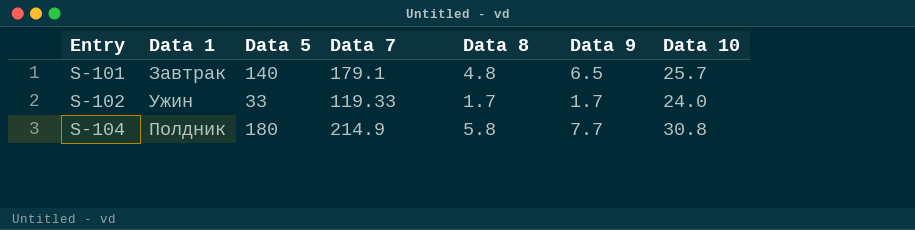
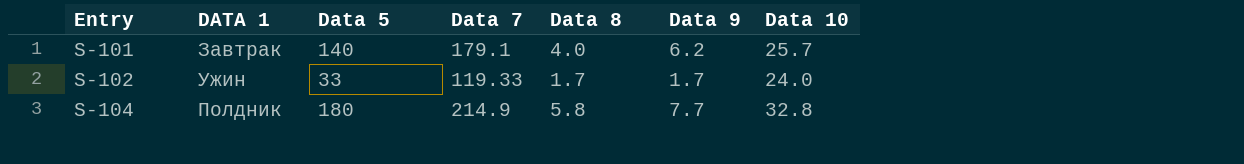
column name: Data 1 -> DATA 1
S-101 | Data 8: 4.8 -> 4.0
S-101 | Data 9: 6.5 -> 6.2
S-104 | Data 10: 30.8 -> 32.8

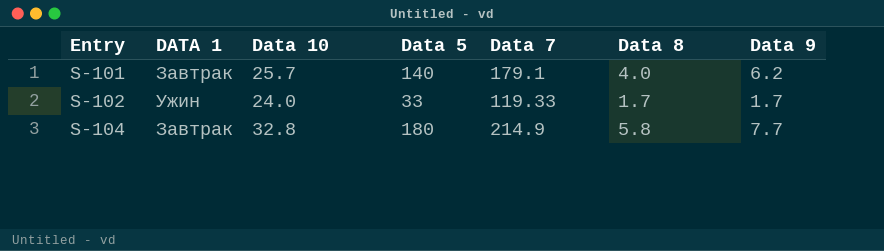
column Data 10 | position: 7 -> 3
S-104 | DATA 1: Полдник -> Завтрак

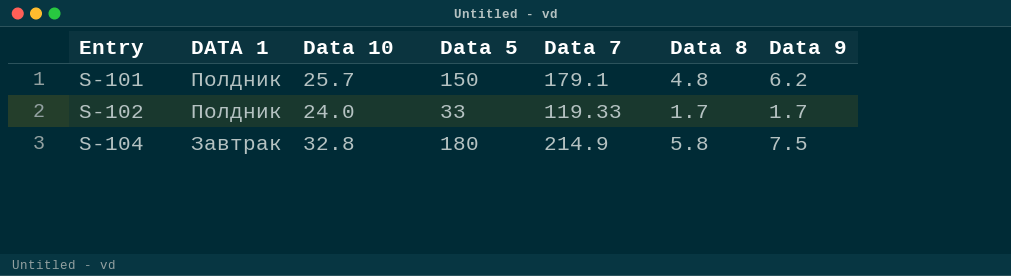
S-101 | DATA 1: Завтрак -> Полдник
S-101 | Data 5: 140 -> 150
S-101 | Data 8: 4.0 -> 4.8
S-102 | DATA 1: Ужин -> Полдник
S-104 | Data 9: 7.7 -> 7.5

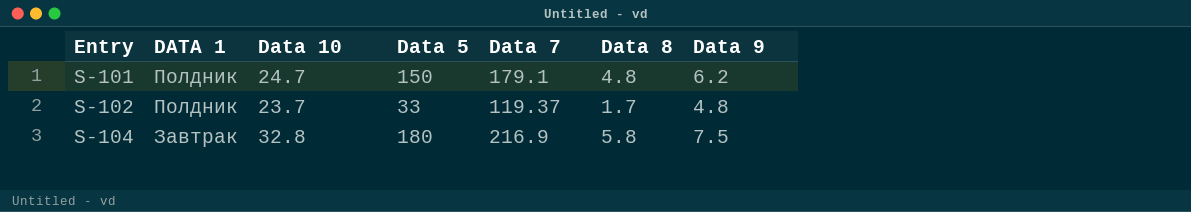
S-101 | Data 10: 25.7 -> 24.7
S-102 | Data 10: 24.0 -> 23.7
S-102 | Data 7: 119.33 -> 119.37
S-102 | Data 9: 1.7 -> 4.8
S-104 | Data 7: 214.9 -> 216.9

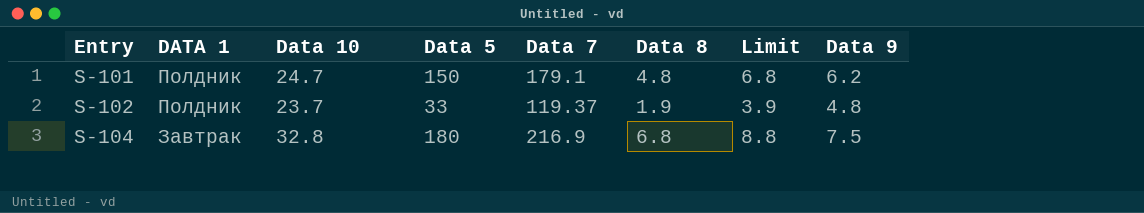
column Limit | formula: none -> [Data 8] + 2
S-102 | Data 8: 1.7 -> 1.9
S-104 | Data 8: 5.8 -> 6.8

